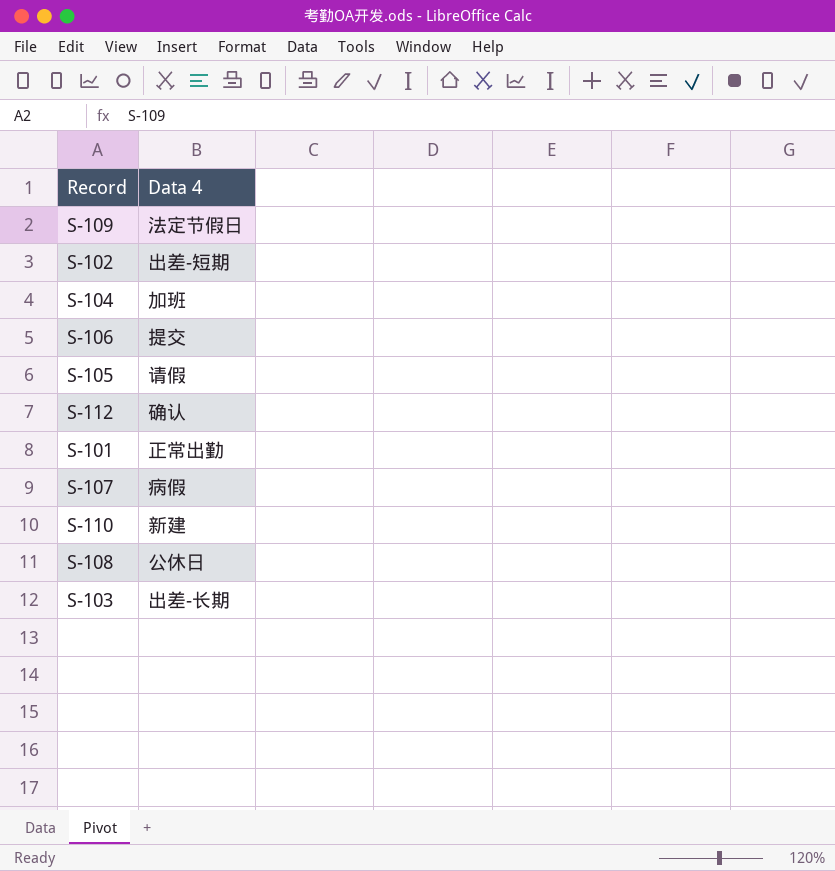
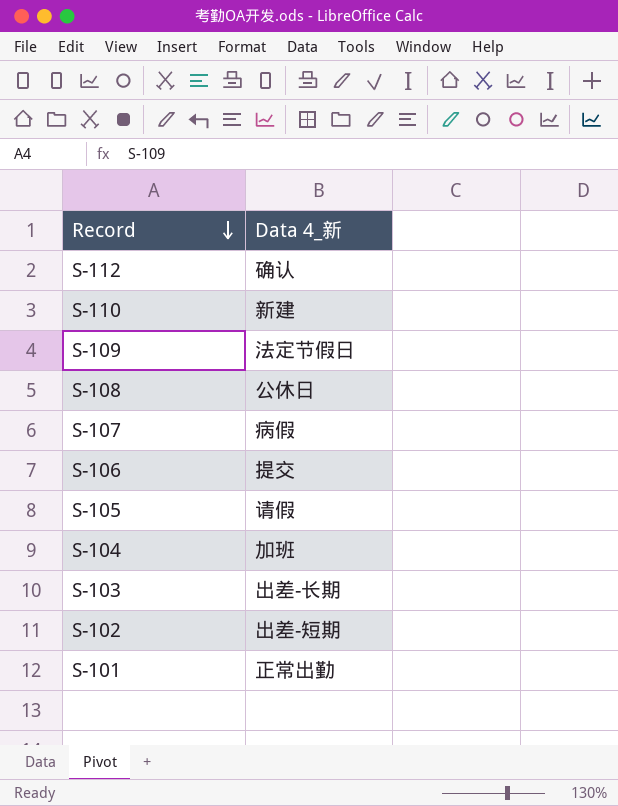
row order: none -> Record descending
column name: Data 4 -> Data 4_新

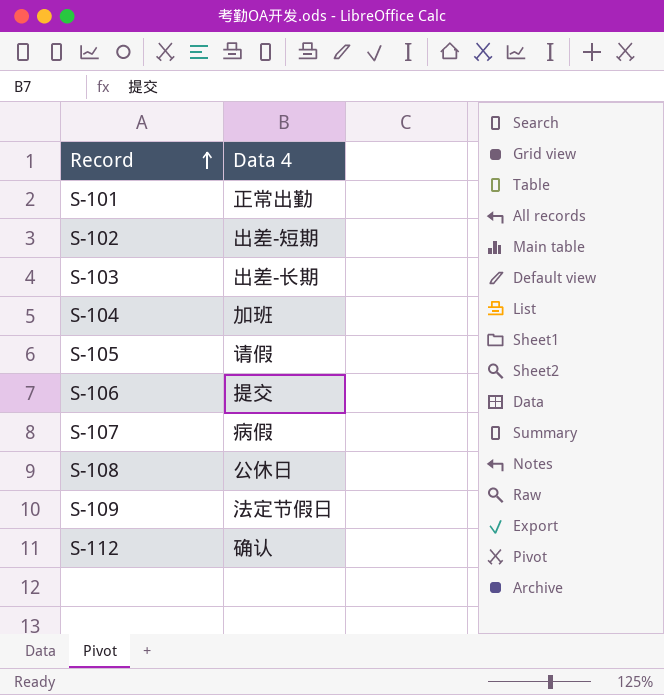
row order: Record descending -> Record ascending
column name: Data 4_新 -> Data 4
row S-110: 新建 -> none

